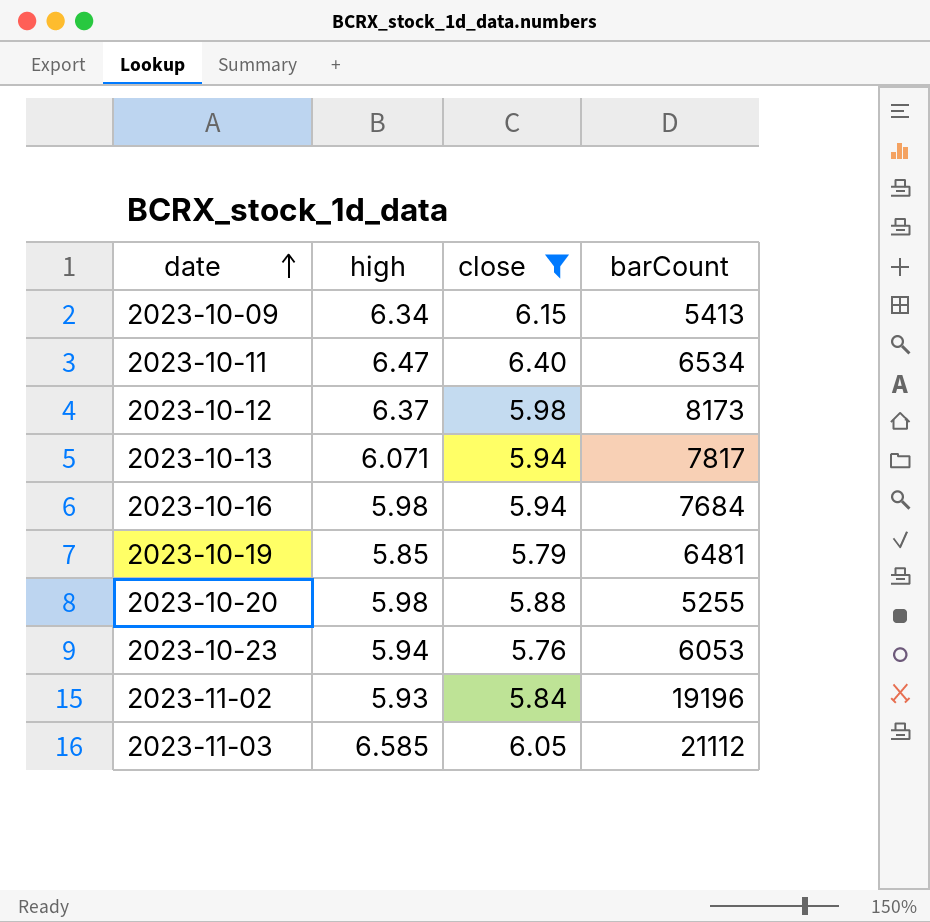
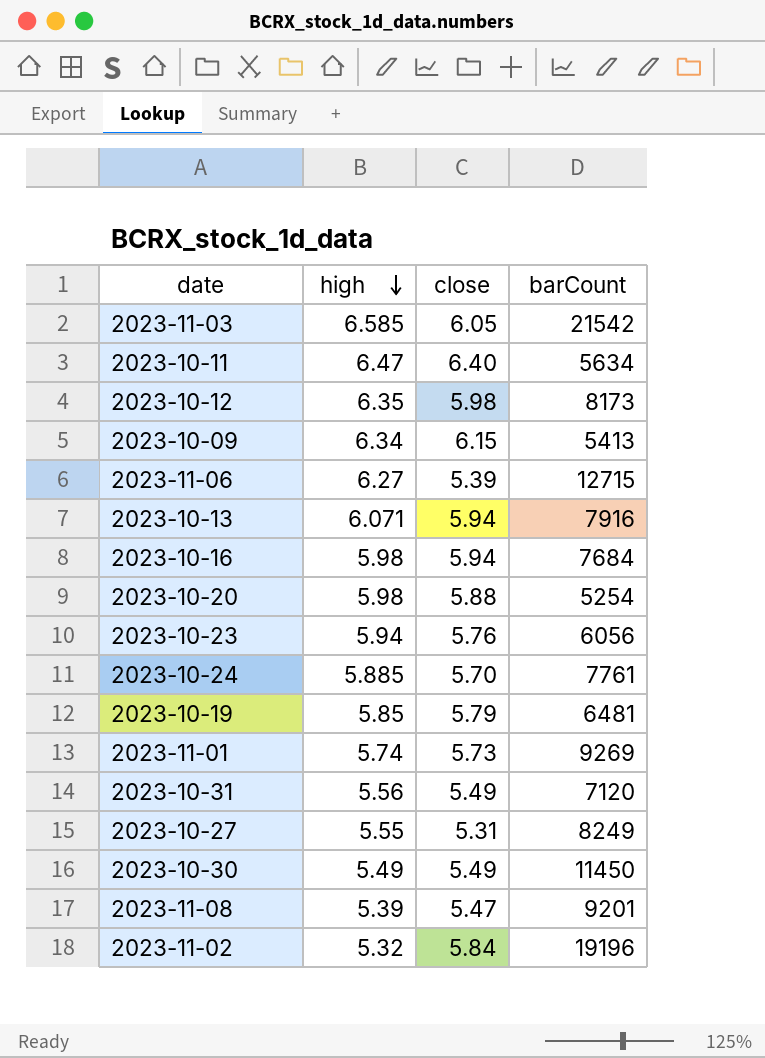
filter: close >= 5.76 -> none
row order: date ascending -> high descending
2023-11-03 | barCount: 21112 -> 21542
2023-10-11 | barCount: 6534 -> 5634
2023-10-12 | high: 6.37 -> 6.35
2023-10-13 | barCount: 7817 -> 7916
2023-10-20 | barCount: 5255 -> 5254
2023-10-23 | barCount: 6053 -> 6056
2023-11-02 | high: 5.93 -> 5.32

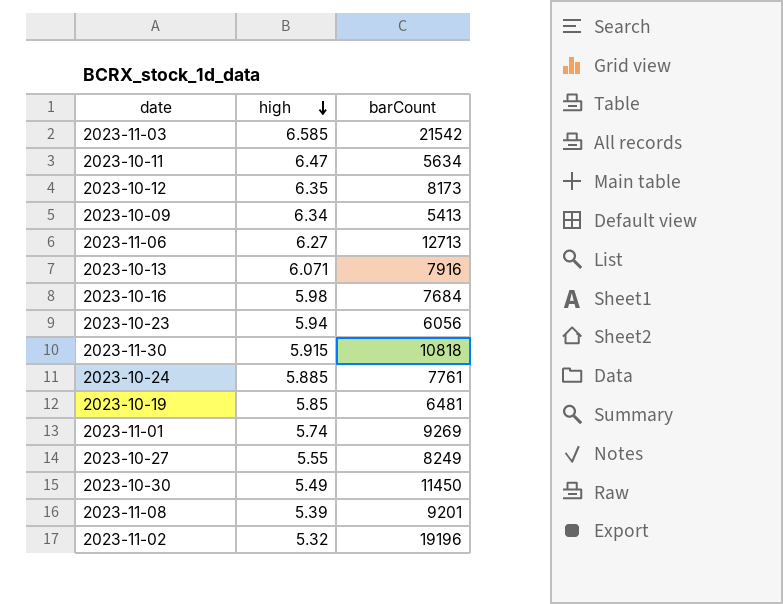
column close | position: 3 -> none
row 2023-10-20: 5.98 | 5.88 | 5254 -> none
row 2023-10-31: 5.56 | 5.49 | 7120 -> none
2023-11-06 | barCount: 12715 -> 12713
row 2023-11-30: none -> 5.915 | 10818

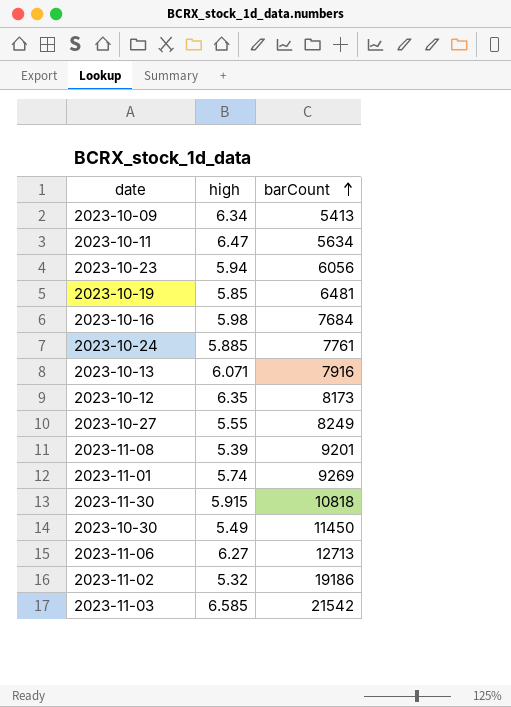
row order: high descending -> barCount ascending
2023-11-02 | barCount: 19196 -> 19186

